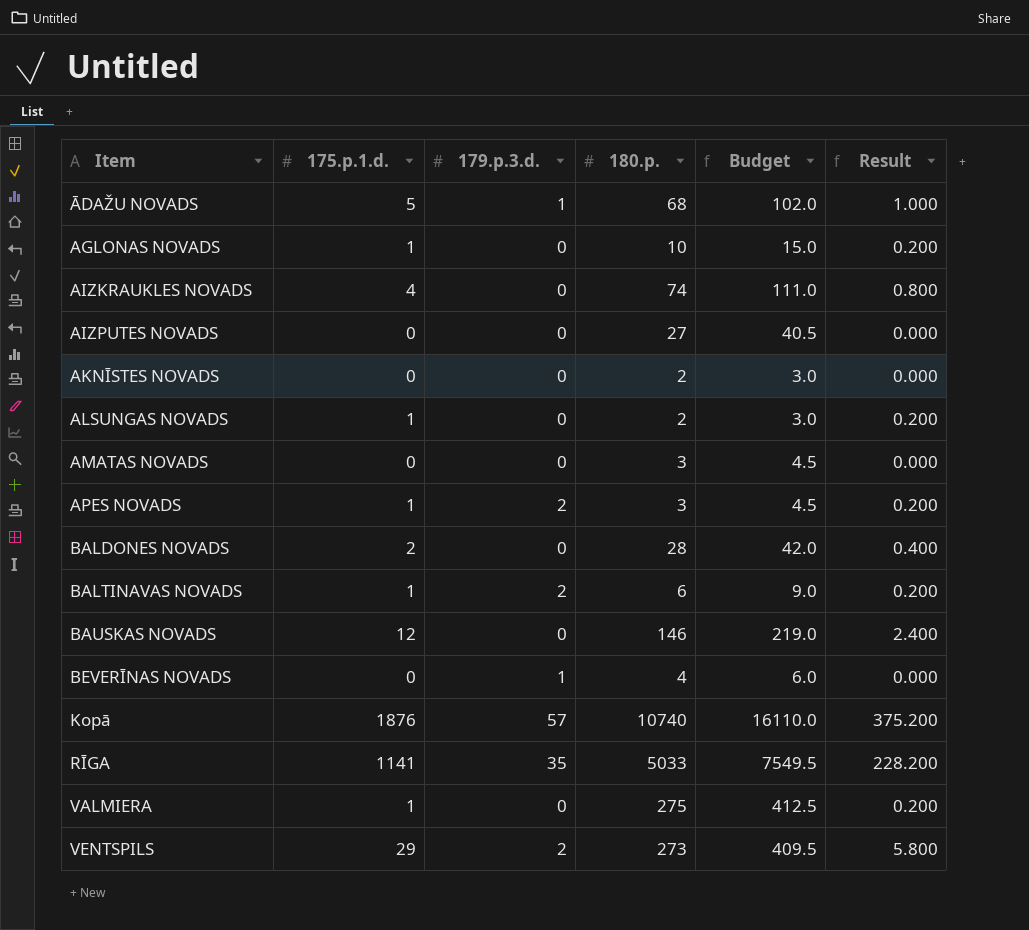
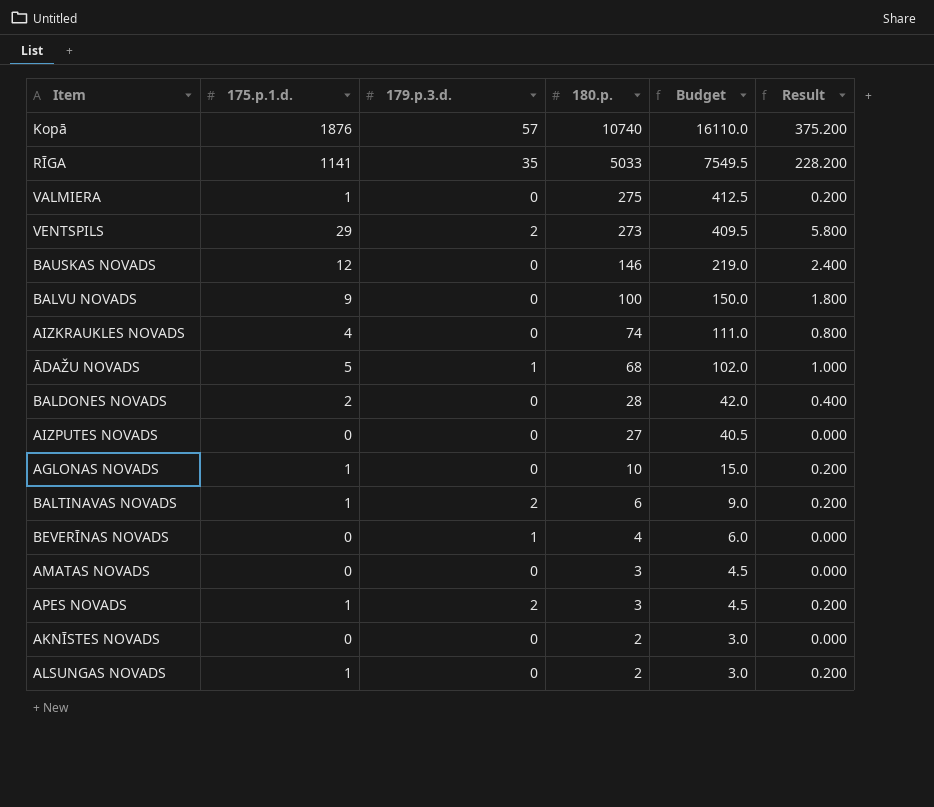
row order: Item ascending -> 180.p. descending
row BALVU NOVADS: none -> 9 | 0 | 100 | 150.0 | 1.800

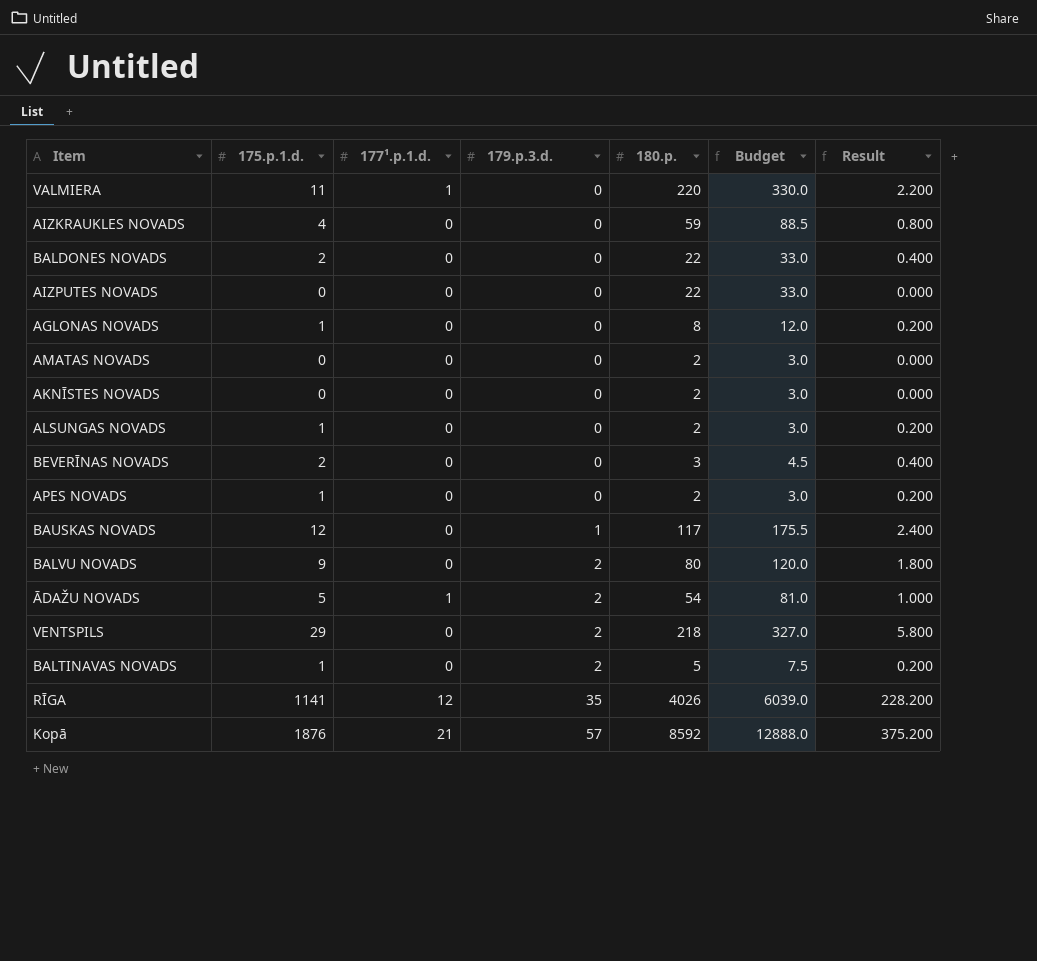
row order: 180.p. descending -> 179.p.3.d. ascending
column 177¹.p.1.d. | position: none -> 3
VALMIERA | 175.p.1.d.: 1 -> 11
VALMIERA | 180.p.: 275 -> 220
VALMIERA | Budget: 412.5 -> 330.0
VALMIERA | Result: 0.200 -> 2.200
AIZKRAUKLES NOVADS | 180.p.: 74 -> 59
AIZKRAUKLES NOVADS | Budget: 111.0 -> 88.5
BALDONES NOVADS | 180.p.: 28 -> 22
BALDONES NOVADS | Budget: 42.0 -> 33.0
AIZPUTES NOVADS | 180.p.: 27 -> 22
AIZPUTES NOVADS | Budget: 40.5 -> 33.0
AGLONAS NOVADS | 180.p.: 10 -> 8
AGLONAS NOVADS | Budget: 15.0 -> 12.0
AMATAS NOVADS | 180.p.: 3 -> 2
AMATAS NOVADS | Budget: 4.5 -> 3.0
BEVERĪNAS NOVADS | 175.p.1.d.: 0 -> 2
BEVERĪNAS NOVADS | 179.p.3.d.: 1 -> 0
BEVERĪNAS NOVADS | 180.p.: 4 -> 3
BEVERĪNAS NOVADS | Budget: 6.0 -> 4.5
BEVERĪNAS NOVADS | Result: 0.000 -> 0.400
APES NOVADS | 179.p.3.d.: 2 -> 0
APES NOVADS | 180.p.: 3 -> 2
APES NOVADS | Budget: 4.5 -> 3.0
BAUSKAS NOVADS | 179.p.3.d.: 0 -> 1
BAUSKAS NOVADS | 180.p.: 146 -> 117
BAUSKAS NOVADS | Budget: 219.0 -> 175.5
BALVU NOVADS | 179.p.3.d.: 0 -> 2
BALVU NOVADS | 180.p.: 100 -> 80
BALVU NOVADS | Budget: 150.0 -> 120.0
ĀDAŽU NOVADS | 179.p.3.d.: 1 -> 2
ĀDAŽU NOVADS | 180.p.: 68 -> 54
ĀDAŽU NOVADS | Budget: 102.0 -> 81.0
VENTSPILS | 180.p.: 273 -> 218
VENTSPILS | Budget: 409.5 -> 327.0
BALTINAVAS NOVADS | 180.p.: 6 -> 5
BALTINAVAS NOVADS | Budget: 9.0 -> 7.5
RĪGA | 180.p.: 5033 -> 4026
RĪGA | Budget: 7549.5 -> 6039.0
Kopā | 180.p.: 10740 -> 8592
Kopā | Budget: 16110.0 -> 12888.0

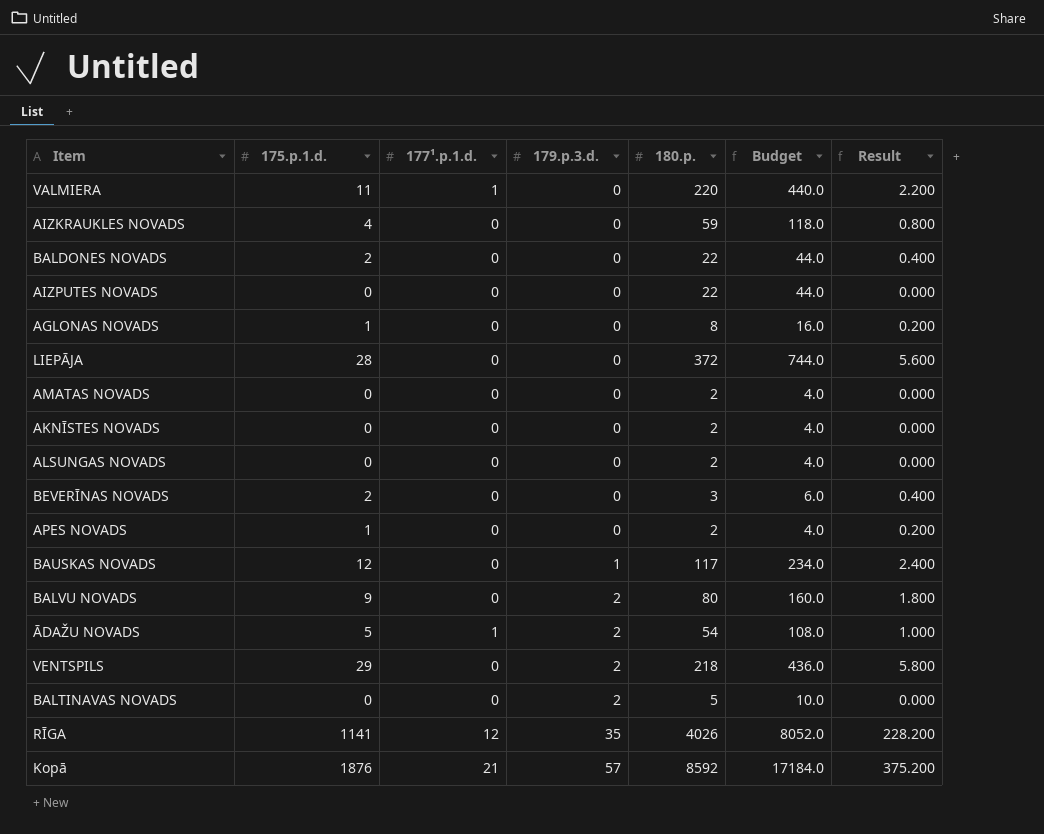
column Budget | formula: [180.p.] * 1.5 -> [180.p.] * 2
row LIEPĀJA: none -> 28 | 0 | 0 | 372 | 744.0 | 5.600
ALSUNGAS NOVADS | 175.p.1.d.: 1 -> 0
ALSUNGAS NOVADS | Result: 0.200 -> 0.000
BALTINAVAS NOVADS | 175.p.1.d.: 1 -> 0
BALTINAVAS NOVADS | Result: 0.200 -> 0.000

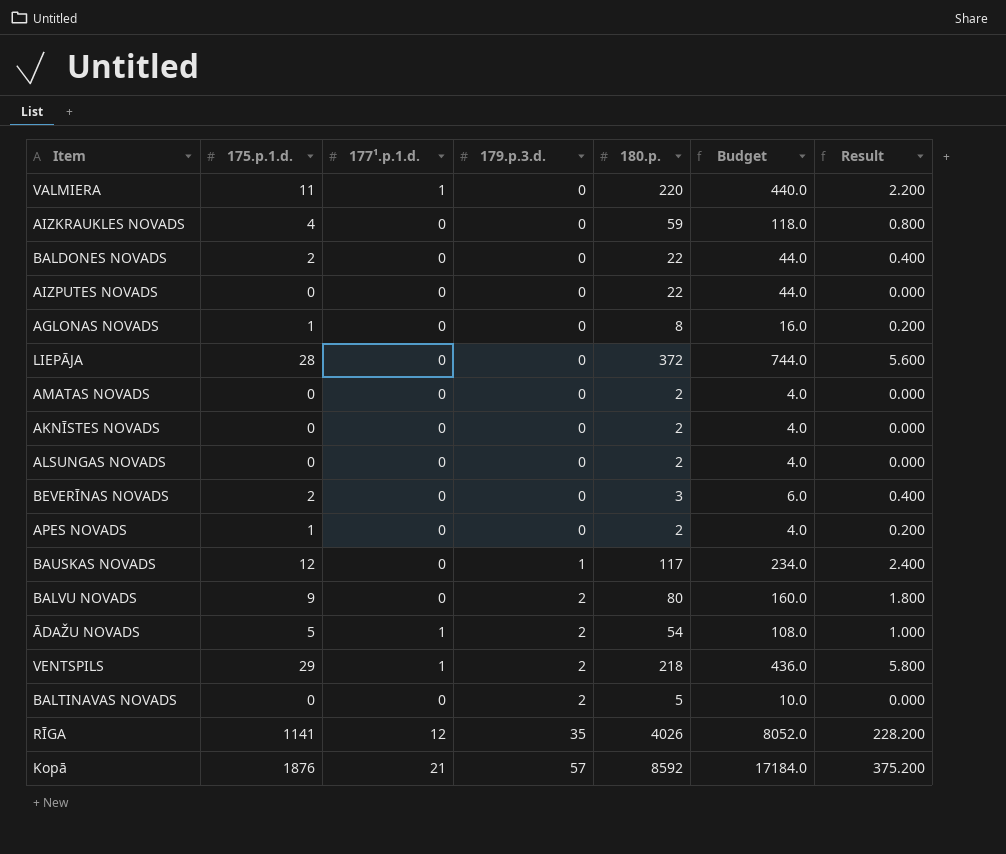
VENTSPILS | 177¹.p.1.d.: 0 -> 1

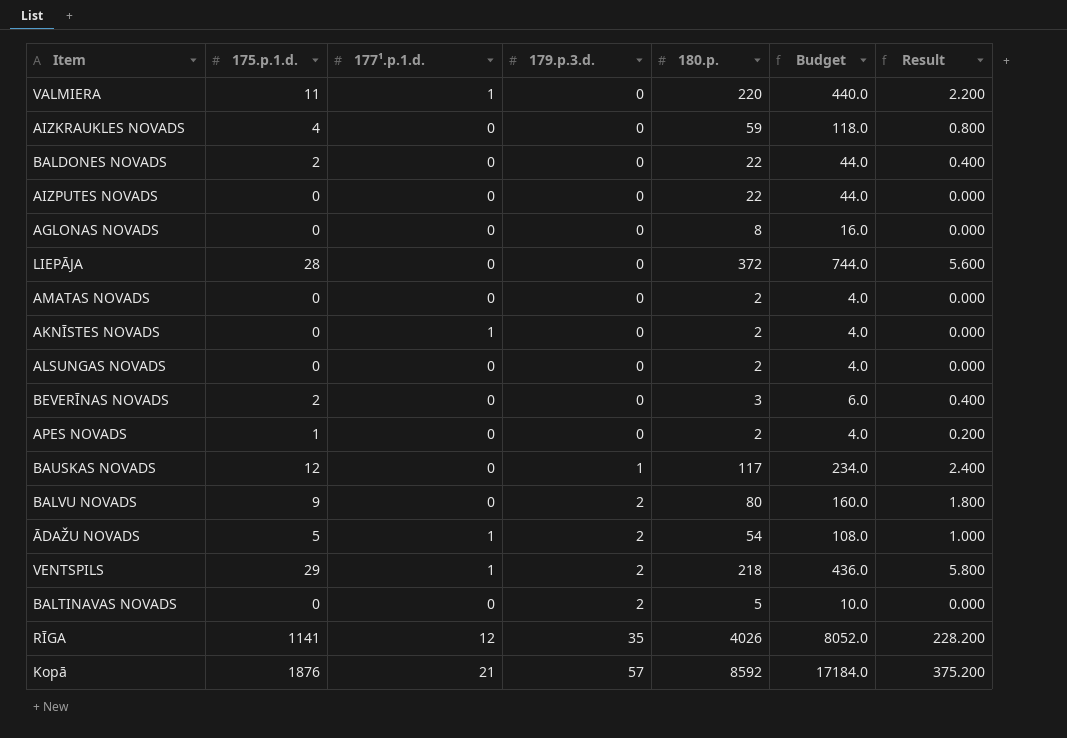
AGLONAS NOVADS | 175.p.1.d.: 1 -> 0
AGLONAS NOVADS | Result: 0.200 -> 0.000
AKNĪSTES NOVADS | 177¹.p.1.d.: 0 -> 1

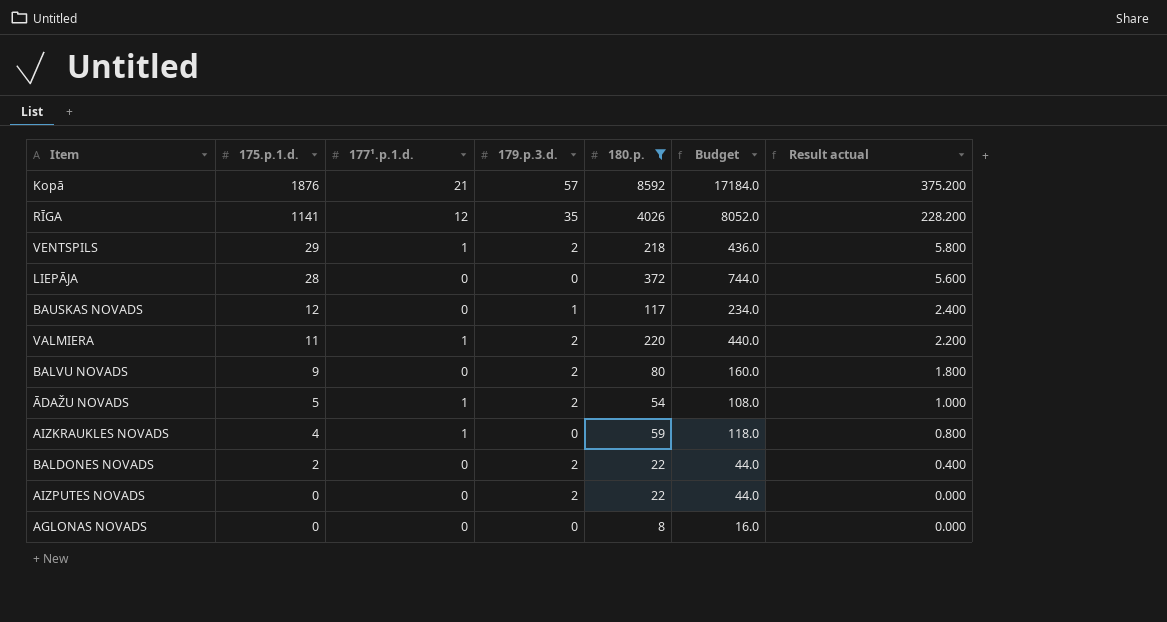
filter: none -> 180.p. >= 8
row order: 179.p.3.d. ascending -> 175.p.1.d. descending
column name: Result -> Result actual
VALMIERA | 179.p.3.d.: 0 -> 2
AIZKRAUKLES NOVADS | 177¹.p.1.d.: 0 -> 1
BALDONES NOVADS | 179.p.3.d.: 0 -> 2
AIZPUTES NOVADS | 179.p.3.d.: 0 -> 2

